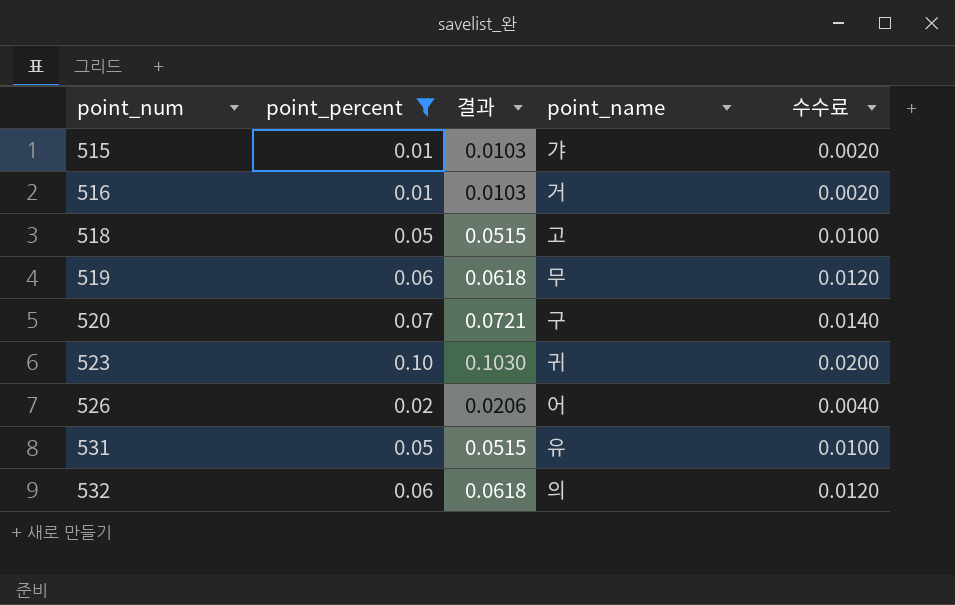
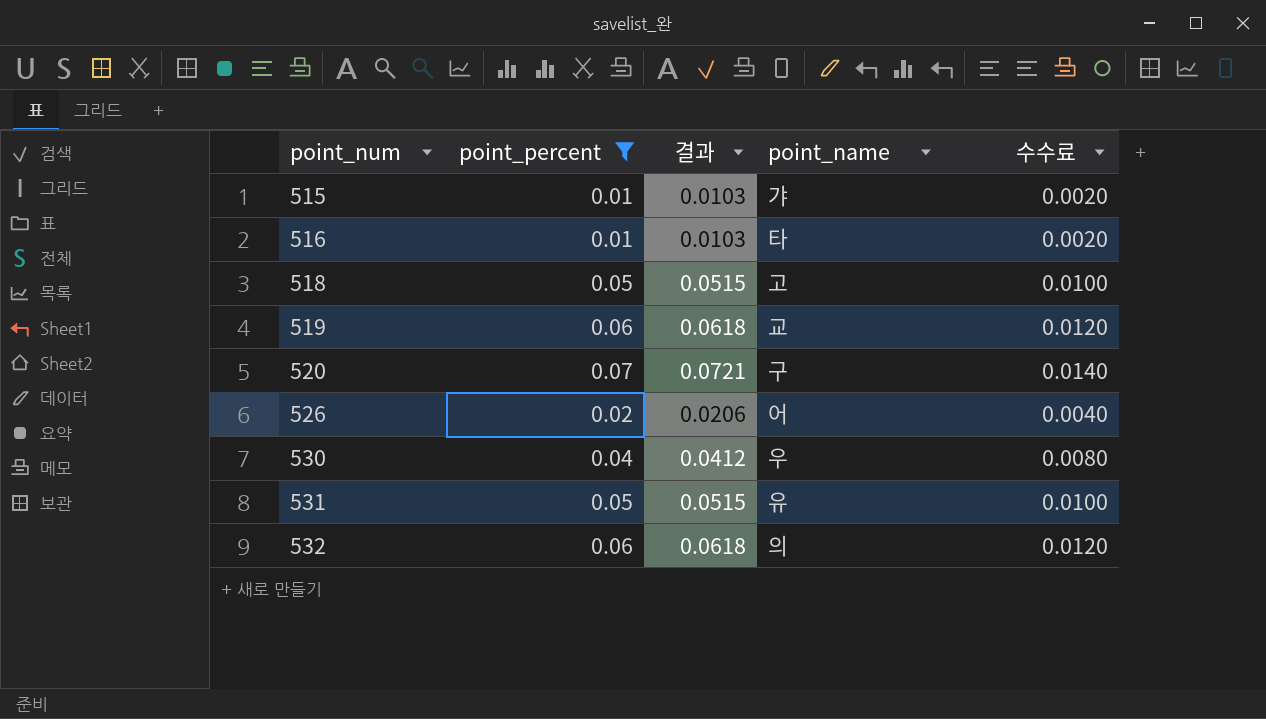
row 523: 0.10 | 0.1030 | 귀 | 0.0200 -> none
516 | point_name: 거 -> 타
519 | point_name: 무 -> 교
row 530: none -> 0.04 | 0.0412 | 우 | 0.0080

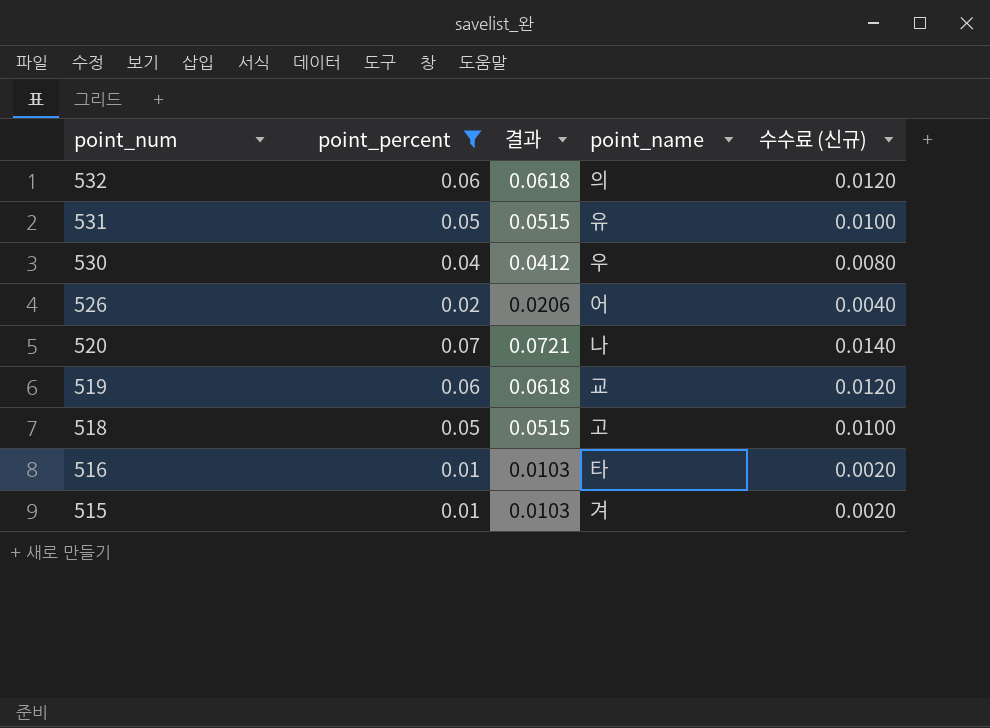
row order: point_num ascending -> point_num descending
column name: 수수료 -> 수수료 (신규)
520 | point_name: 구 -> 나
515 | point_name: 갸 -> 겨

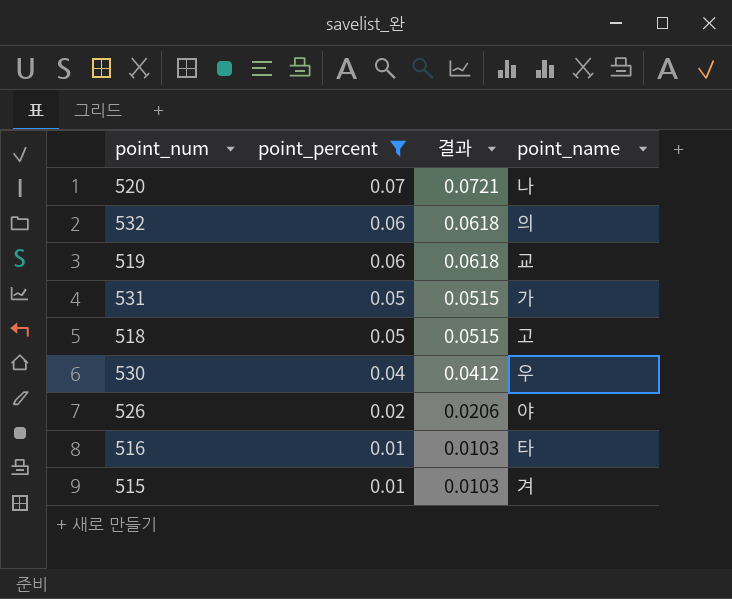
row order: point_num descending -> point_percent descending
column 수수료 (신규) | formula: [point_percent] * 0.2 -> none
531 | point_name: 유 -> 가
526 | point_name: 어 -> 야

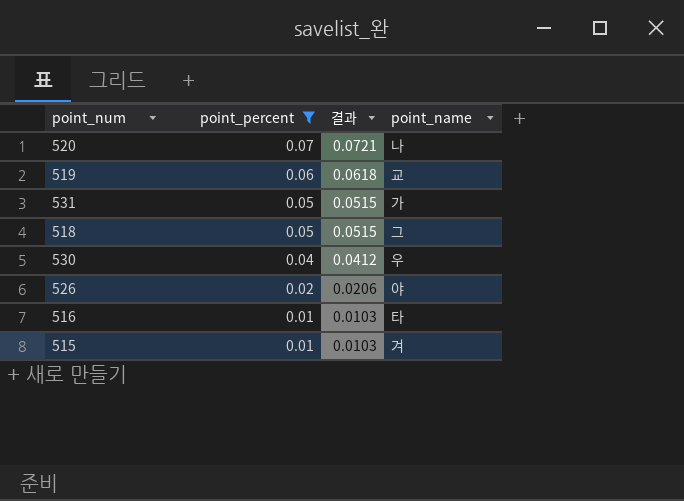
row 532: 0.06 | 0.0618 | 의 -> none
518 | point_name: 고 -> 그

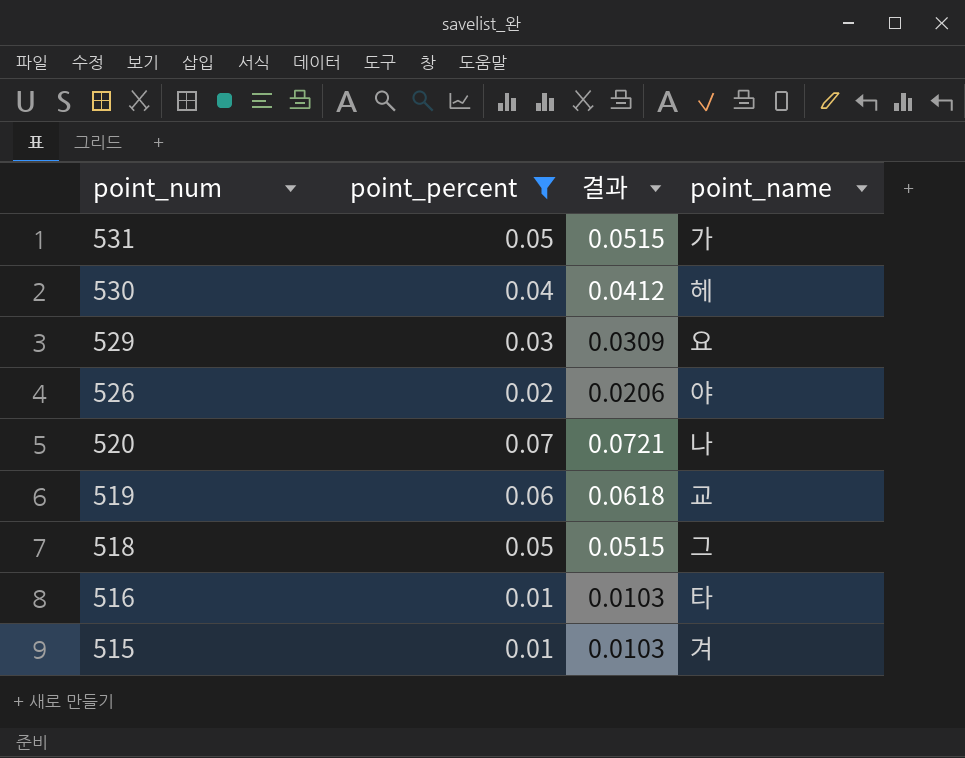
row order: point_percent descending -> point_num descending
530 | point_name: 우 -> 헤
row 529: none -> 0.03 | 0.0309 | 요

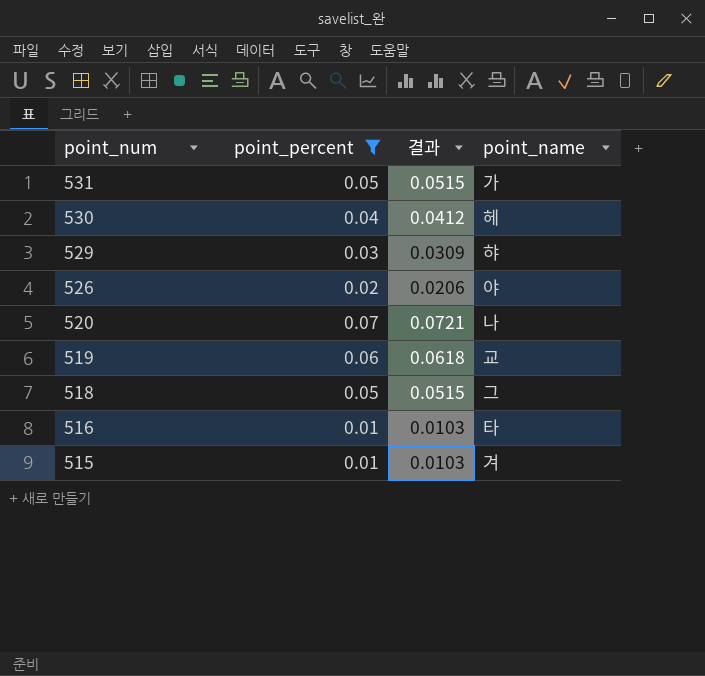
529 | point_name: 요 -> 햐

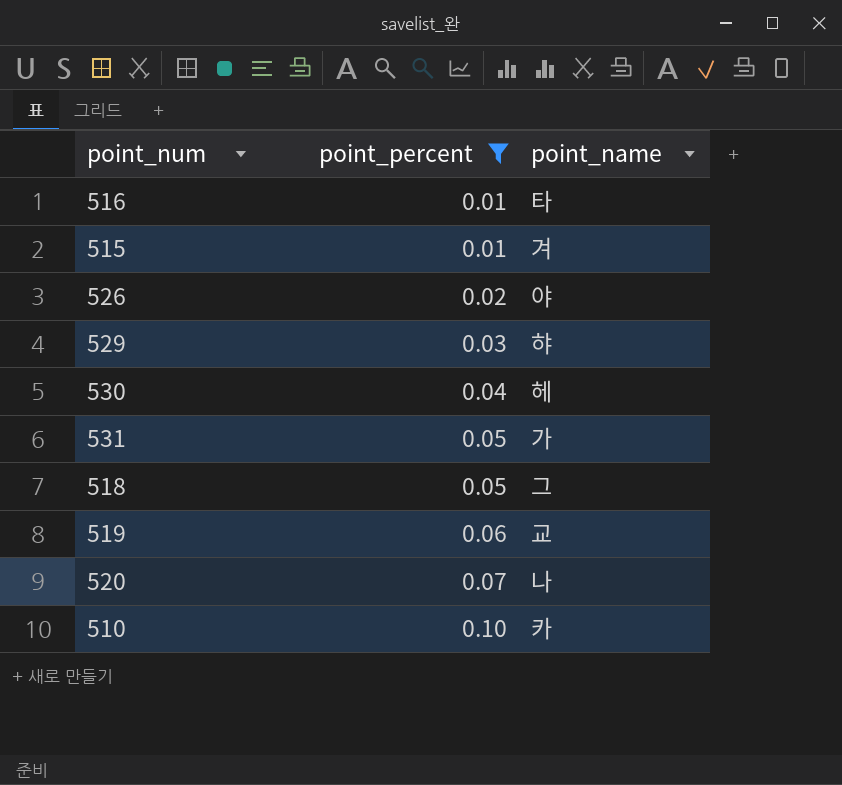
row order: point_num descending -> point_percent ascending
column 결과 | formula: [point_percent] * 1.03 -> none
row 510: none -> 0.10 | 카

